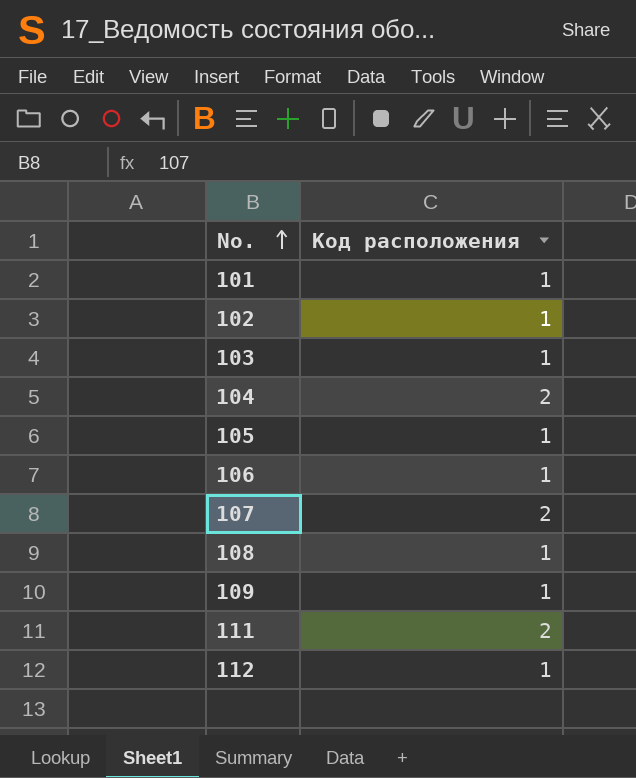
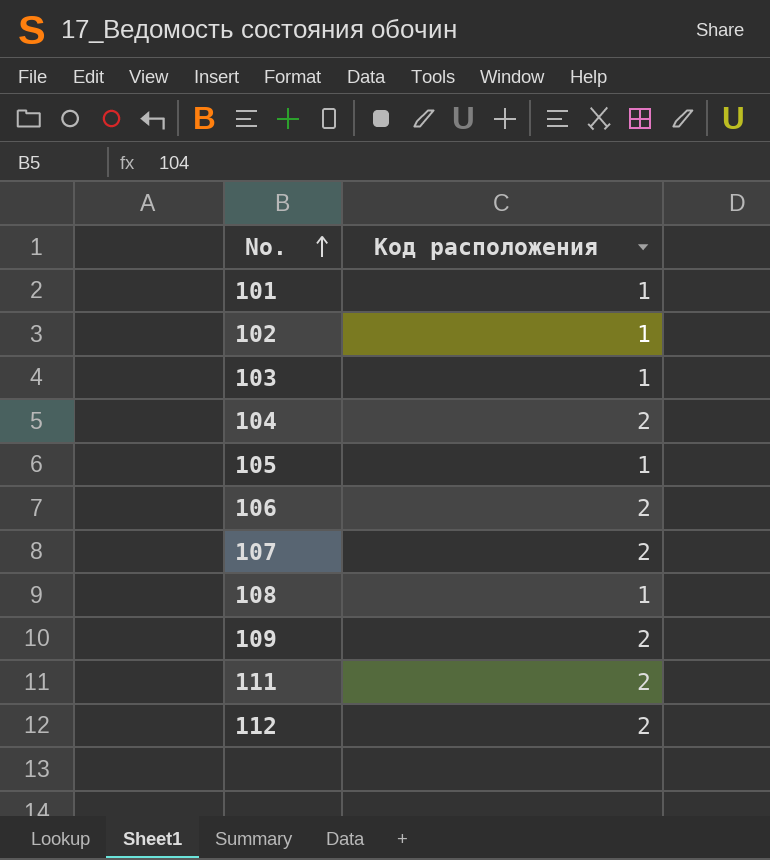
106 | Код расположения: 1 -> 2
109 | Код расположения: 1 -> 2
112 | Код расположения: 1 -> 2

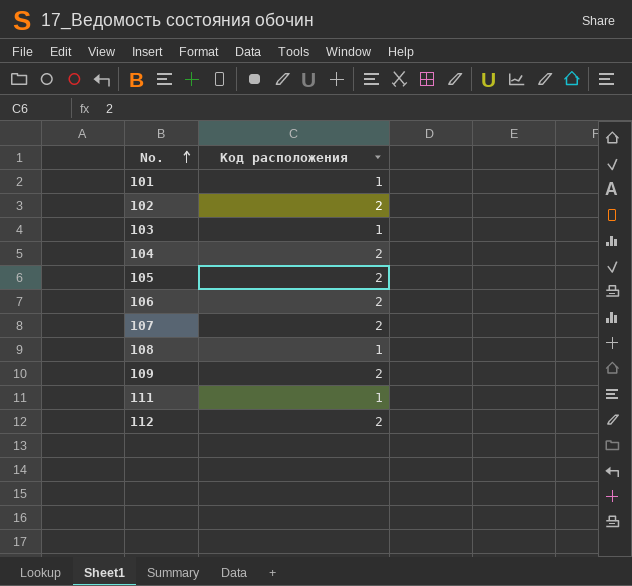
102 | Код расположения: 1 -> 2
105 | Код расположения: 1 -> 2
111 | Код расположения: 2 -> 1

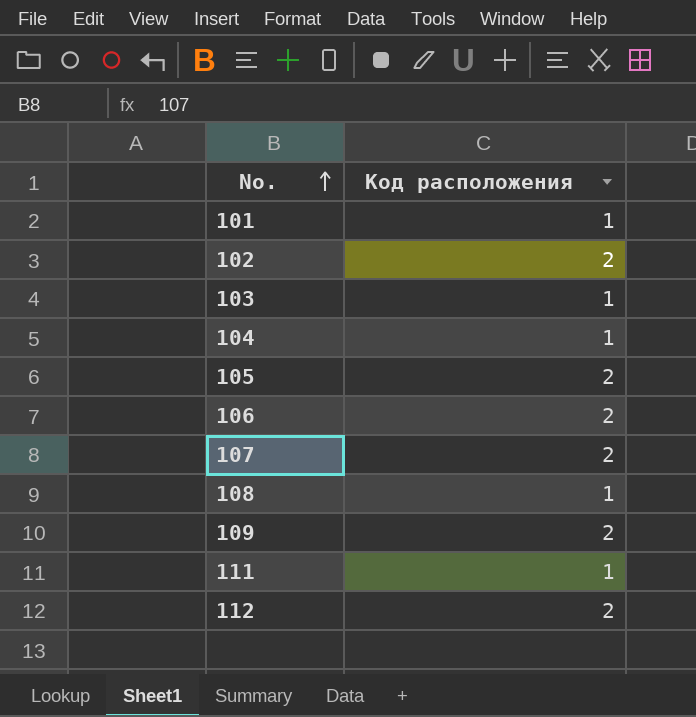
104 | Код расположения: 2 -> 1

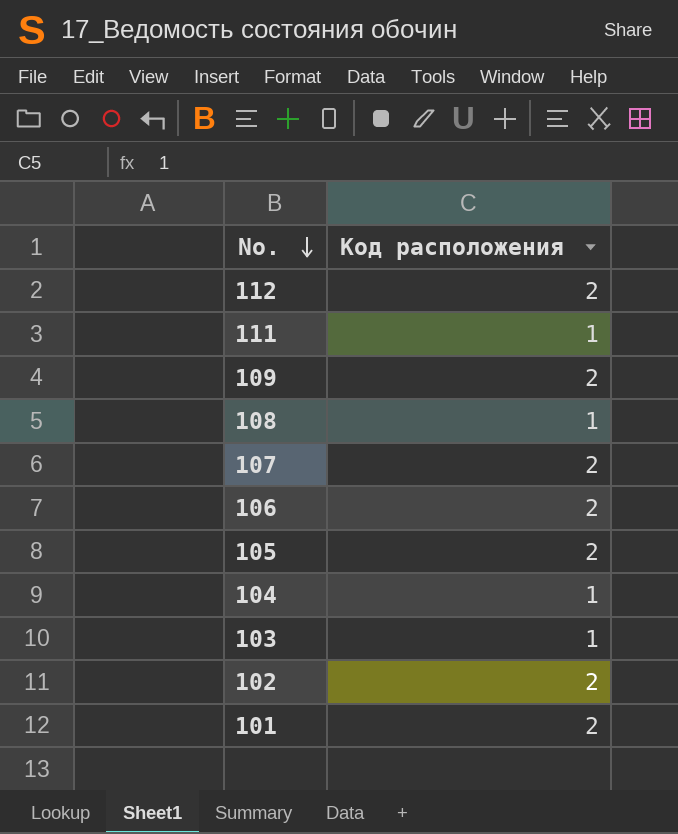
row order: No. ascending -> No. descending
101 | Код расположения: 1 -> 2

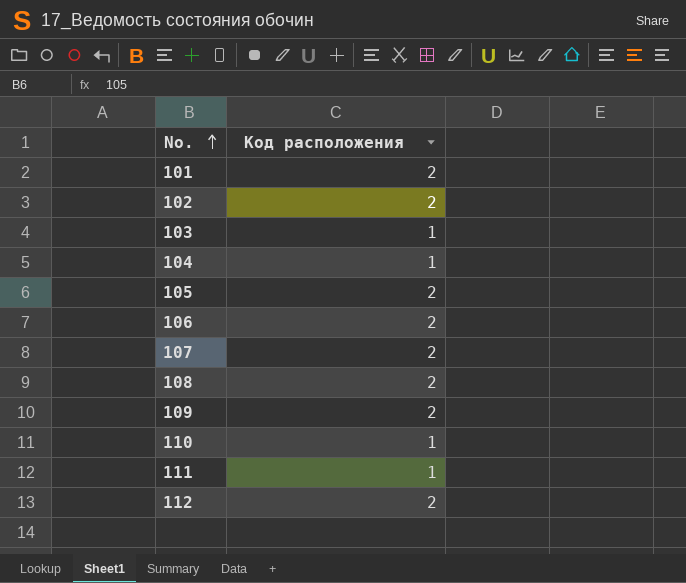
row order: No. descending -> No. ascending
108 | Код расположения: 1 -> 2
row 110: none -> 1

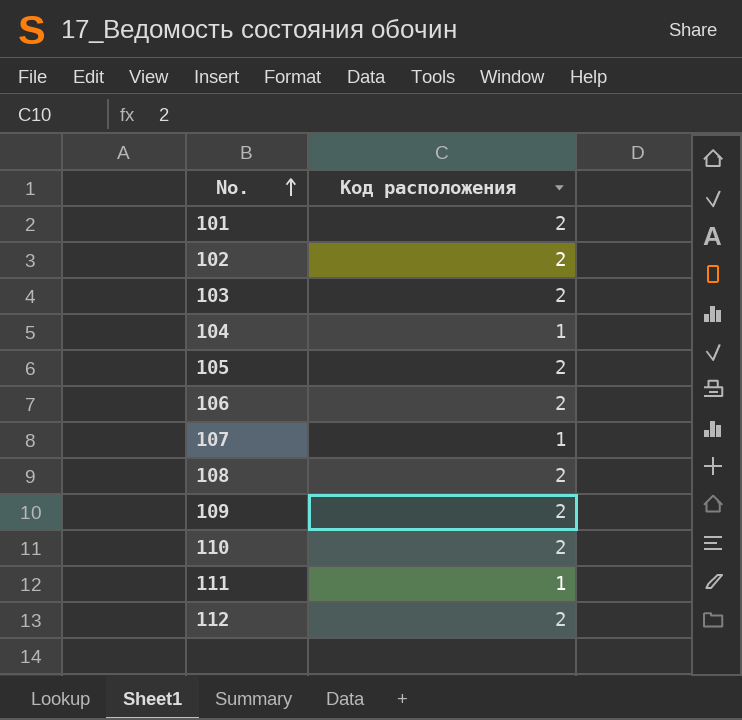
103 | Код расположения: 1 -> 2
107 | Код расположения: 2 -> 1
110 | Код расположения: 1 -> 2

